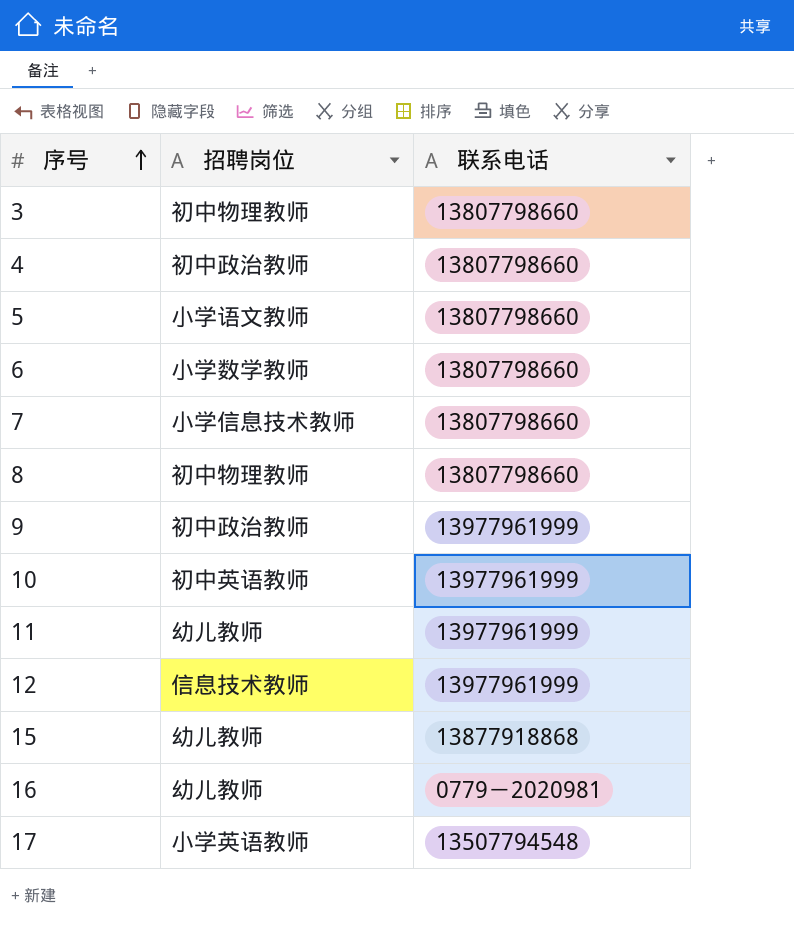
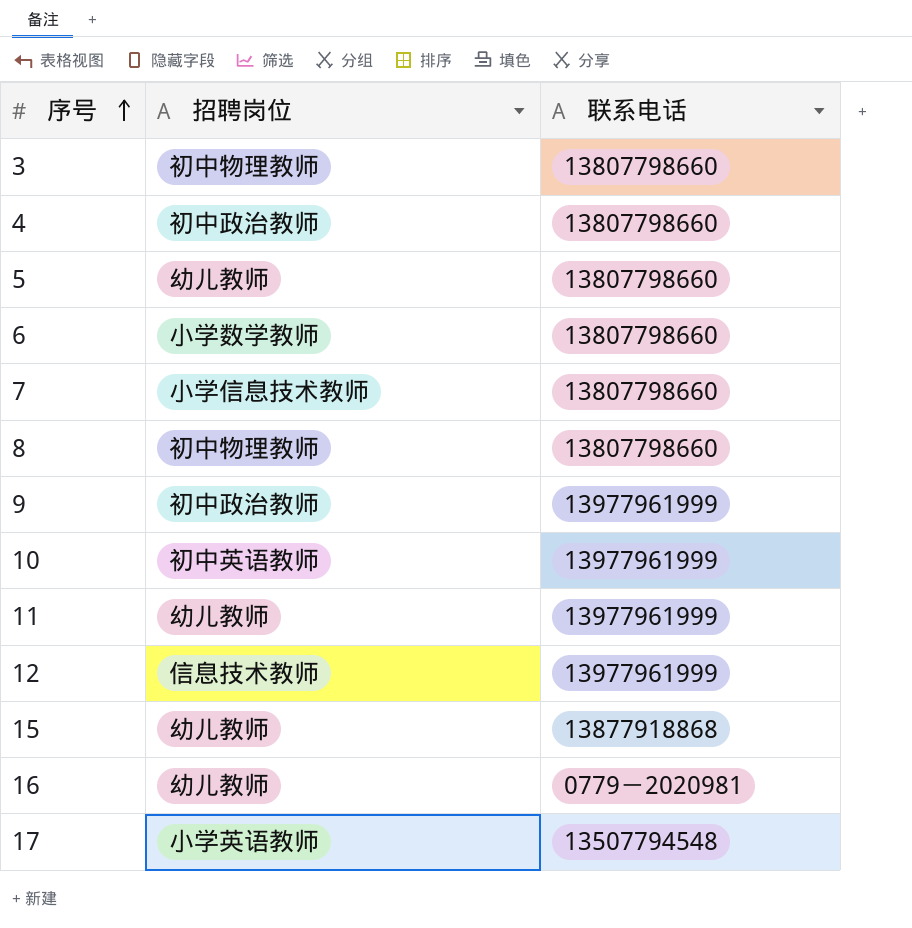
5 | 招聘岗位: 小学语文教师 -> 幼儿教师

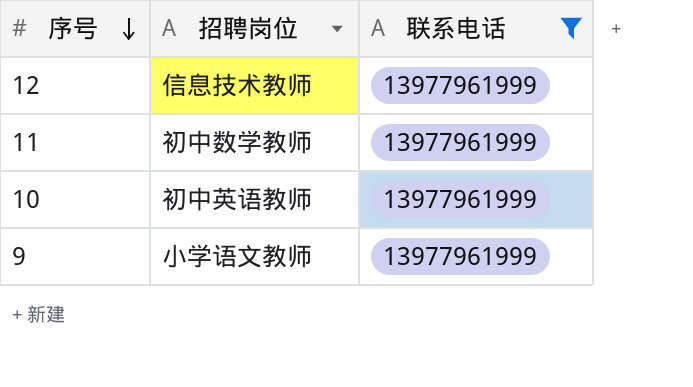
filter: none -> 联系电话 = 13977961999
row order: 序号 ascending -> 序号 descending
11 | 招聘岗位: 幼儿教师 -> 初中数学教师
9 | 招聘岗位: 初中政治教师 -> 小学语文教师

